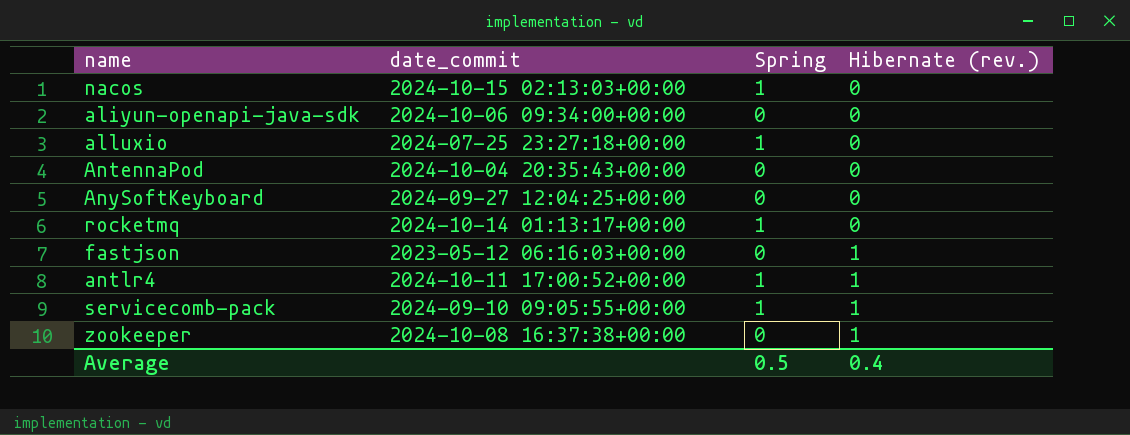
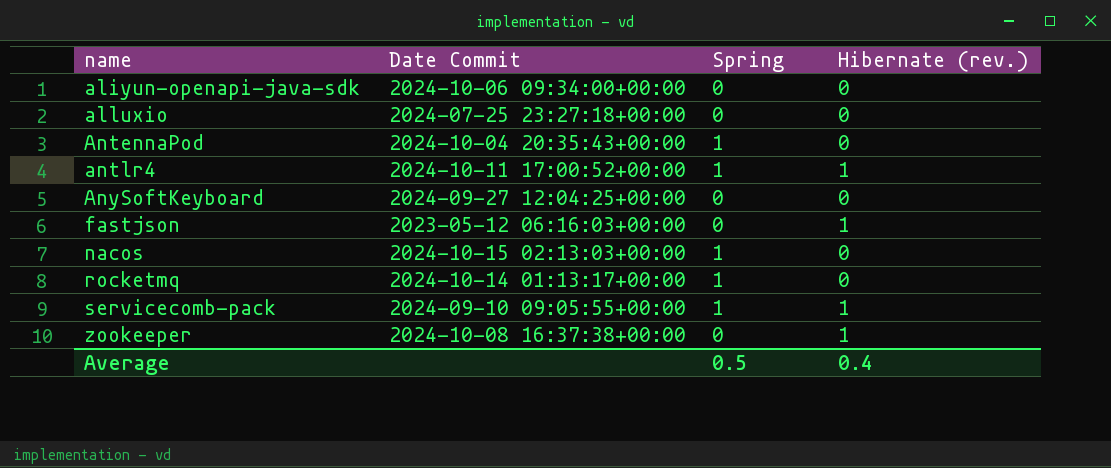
row order: Hibernate (rev.) ascending -> name ascending
column name: date_commit -> Date Commit
alluxio | Spring: 1 -> 0
AntennaPod | Spring: 0 -> 1

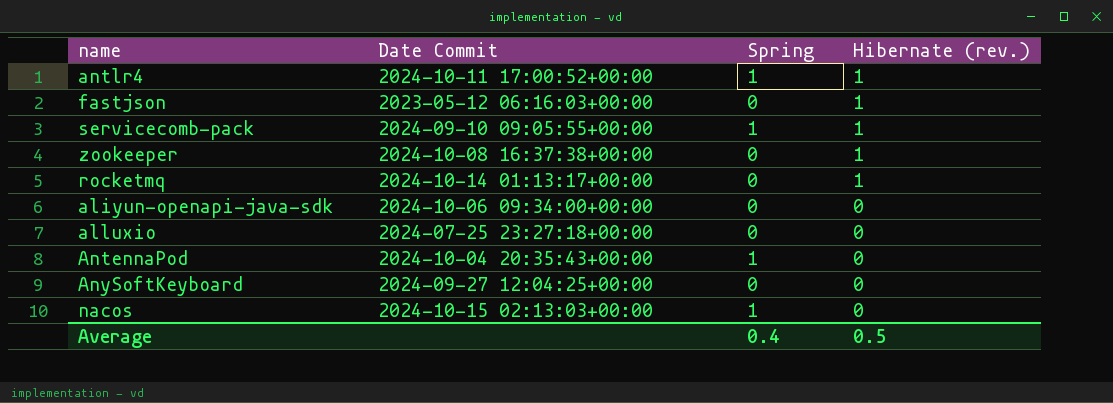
row order: name ascending -> Hibernate (rev.) descending
rocketmq | Spring: 1 -> 0
rocketmq | Hibernate (rev.): 0 -> 1
Average | Spring: 0.5 -> 0.4
Average | Hibernate (rev.): 0.4 -> 0.5

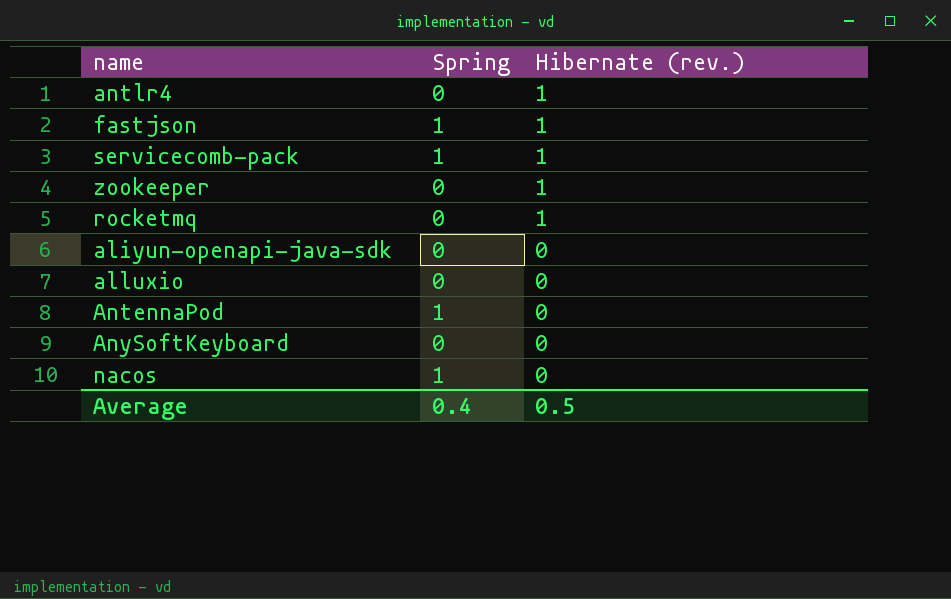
column Date Commit | position: 2 -> none
antlr4 | Spring: 1 -> 0
fastjson | Spring: 0 -> 1

